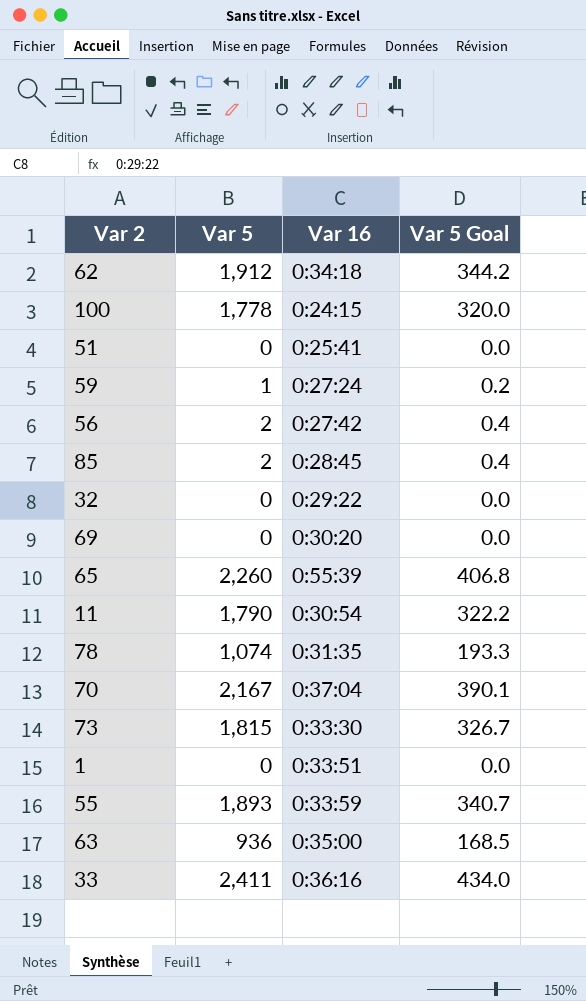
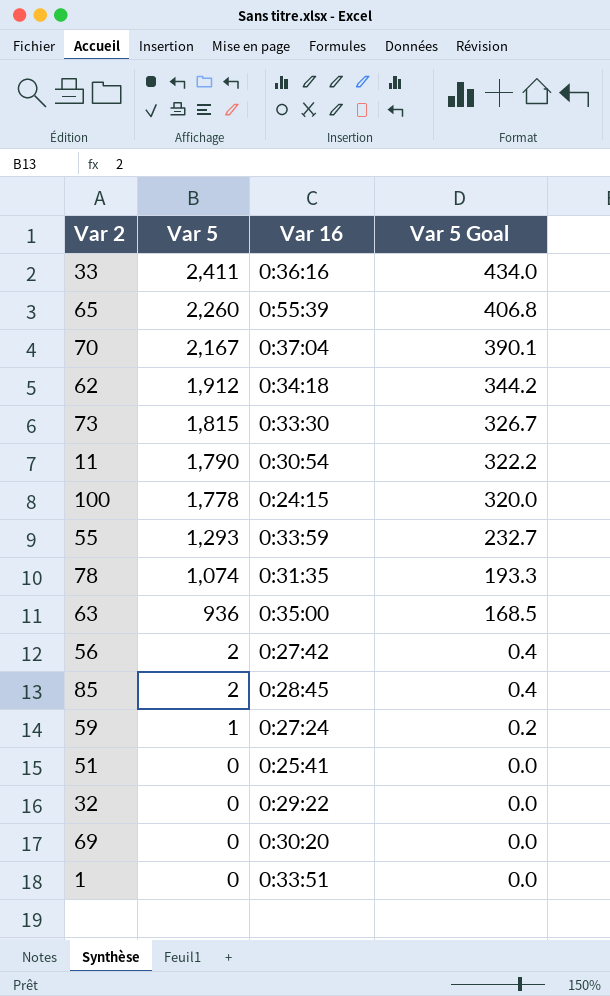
row order: none -> Var 5 descending
55 | Var 5: 1,893 -> 1,293
55 | Var 5 Goal: 340.7 -> 232.7

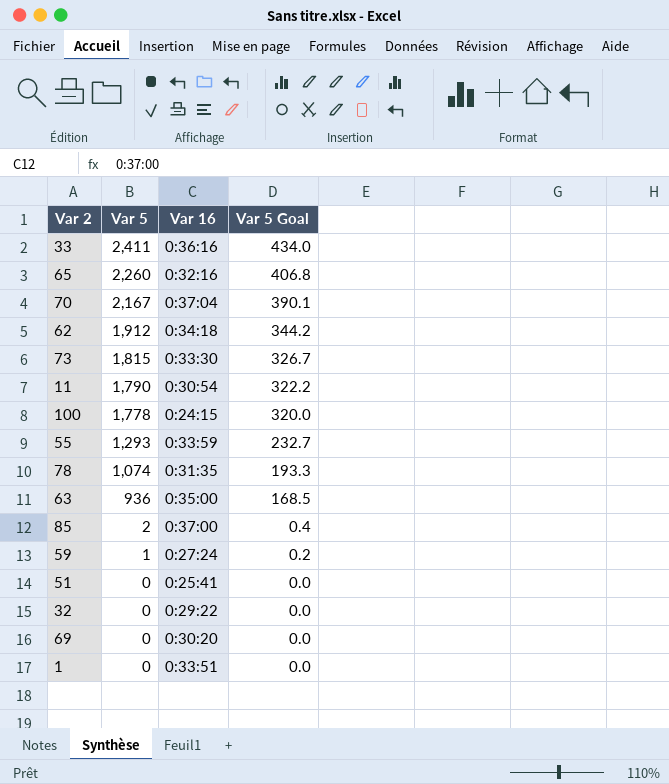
row 56: 2 | 0:27:42 | 0.4 -> none
65 | Var 16: 0:55:39 -> 0:32:16
85 | Var 16: 0:28:45 -> 0:37:00

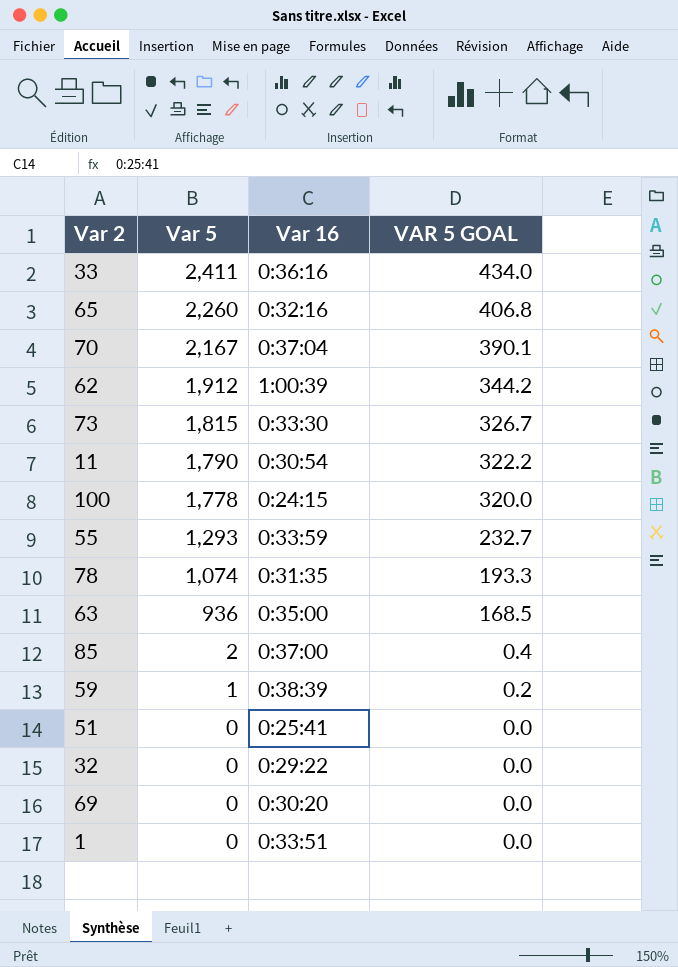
column name: Var 5 Goal -> VAR 5 GOAL
62 | Var 16: 0:34:18 -> 1:00:39
59 | Var 16: 0:27:24 -> 0:38:39

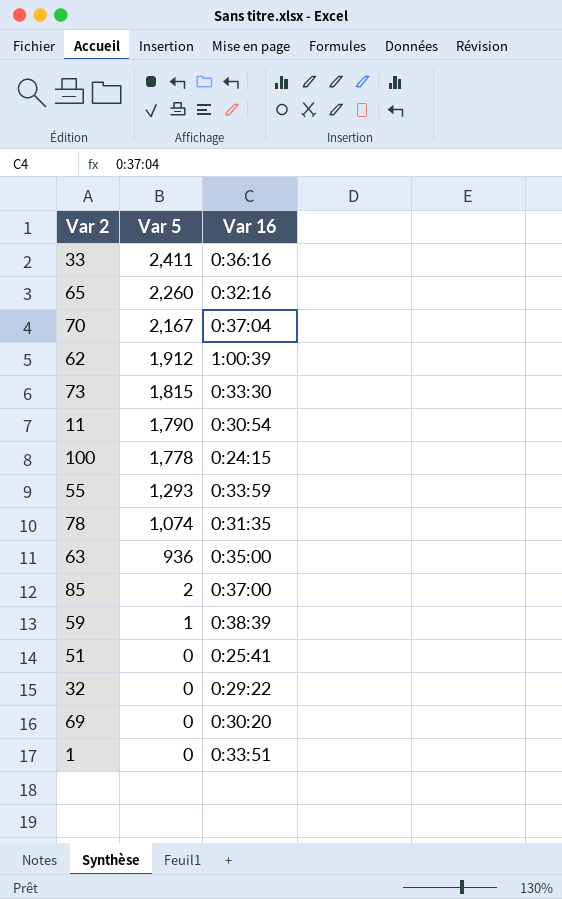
column VAR 5 GOAL | formula: [Var 5] * 0.18 -> none

